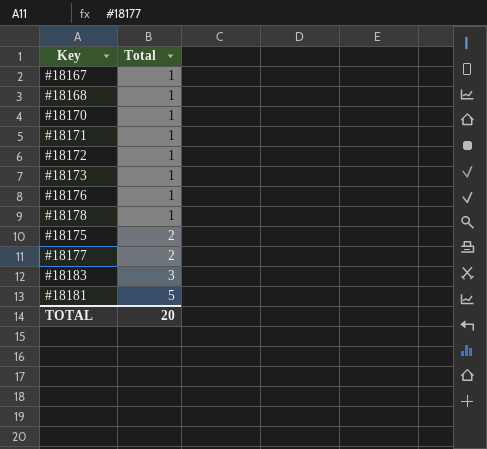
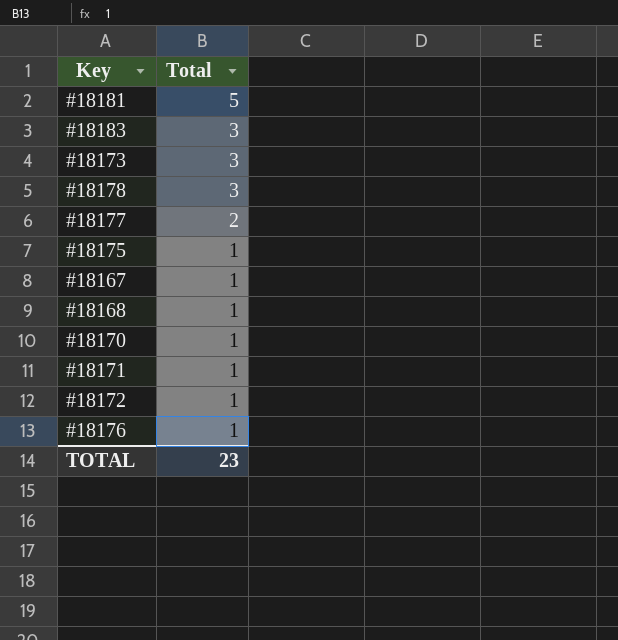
row order: Total ascending -> Total descending
#18173 | Total: 1 -> 3
#18178 | Total: 1 -> 3
#18175 | Total: 2 -> 1
TOTAL | Total: 20 -> 23

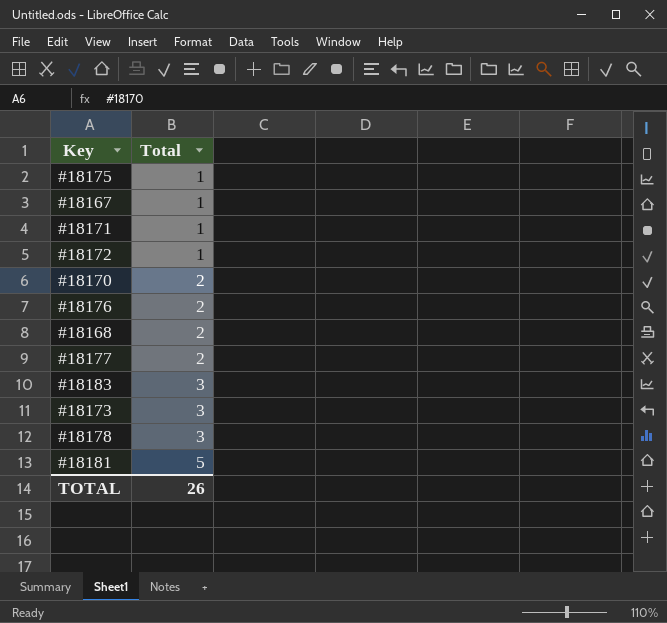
row order: Total descending -> Total ascending
#18170 | Total: 1 -> 2
#18176 | Total: 1 -> 2
#18168 | Total: 1 -> 2
TOTAL | Total: 23 -> 26

